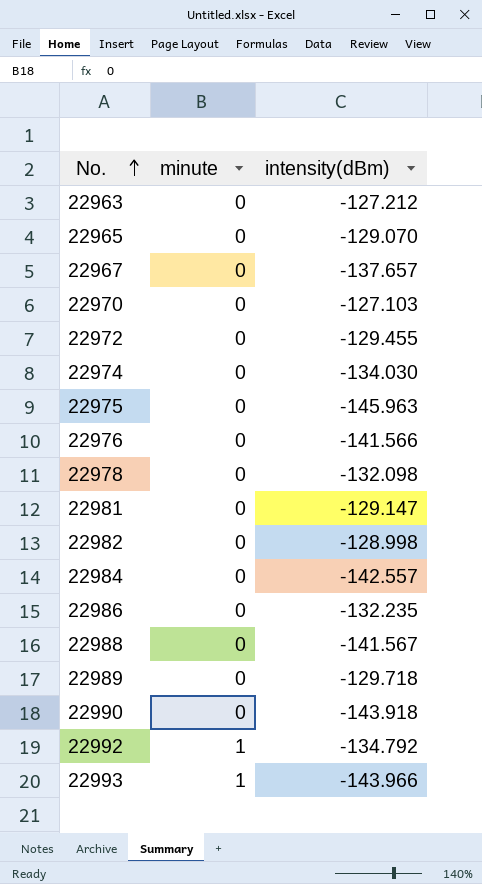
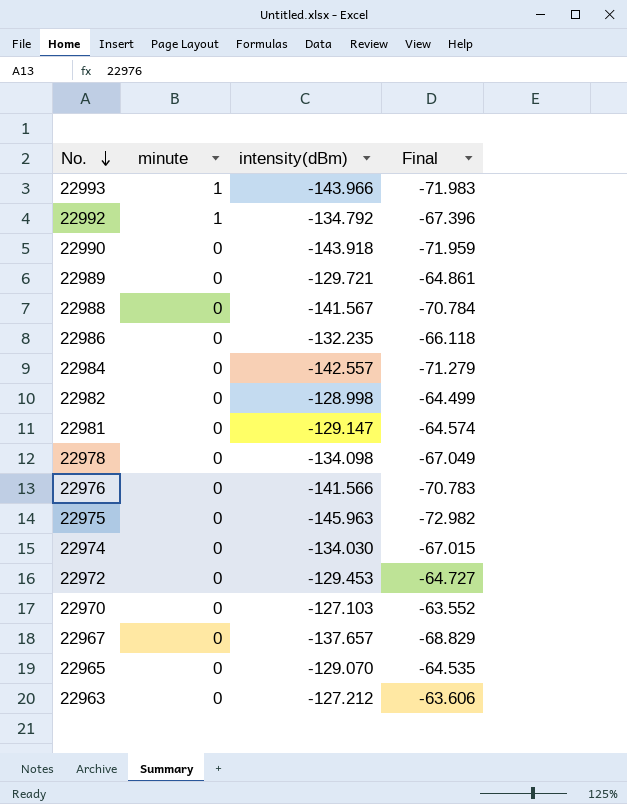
row order: No. ascending -> No. descending
column Final | formula: none -> [intensity(dBm)] * 0.5
22989 | intensity(dBm): -129.718 -> -129.721
22978 | intensity(dBm): -132.098 -> -134.098
22972 | intensity(dBm): -129.455 -> -129.453

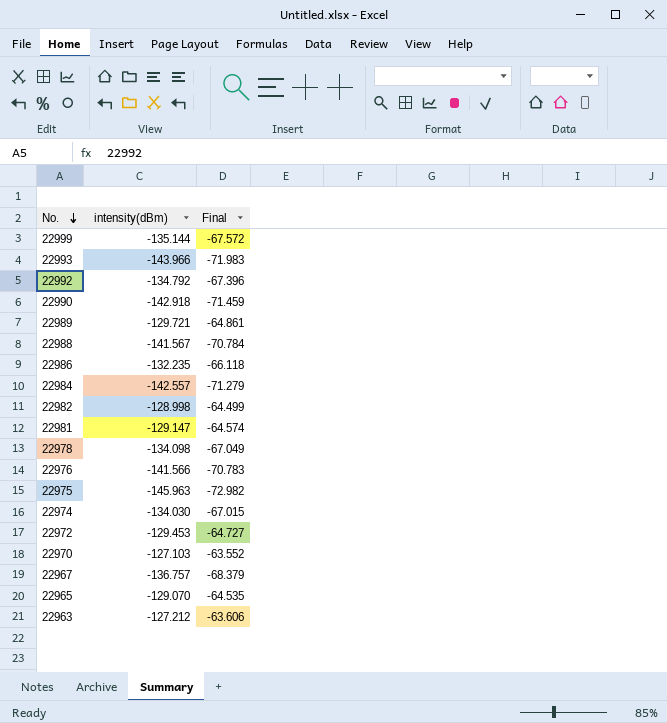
column minute | position: 2 -> none
row 22999: none -> -135.144 | -67.572
22990 | intensity(dBm): -143.918 -> -142.918
22990 | Final: -71.959 -> -71.459
22967 | intensity(dBm): -137.657 -> -136.757
22967 | Final: -68.829 -> -68.379

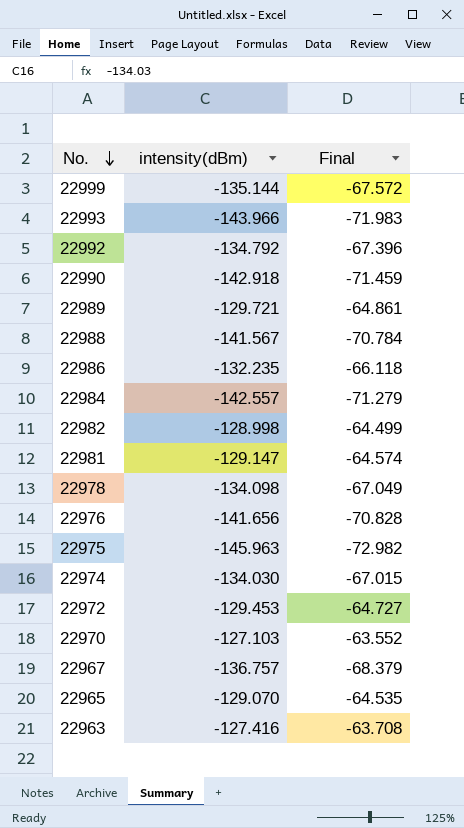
22976 | intensity(dBm): -141.566 -> -141.656
22976 | Final: -70.783 -> -70.828
22963 | intensity(dBm): -127.212 -> -127.416
22963 | Final: -63.606 -> -63.708

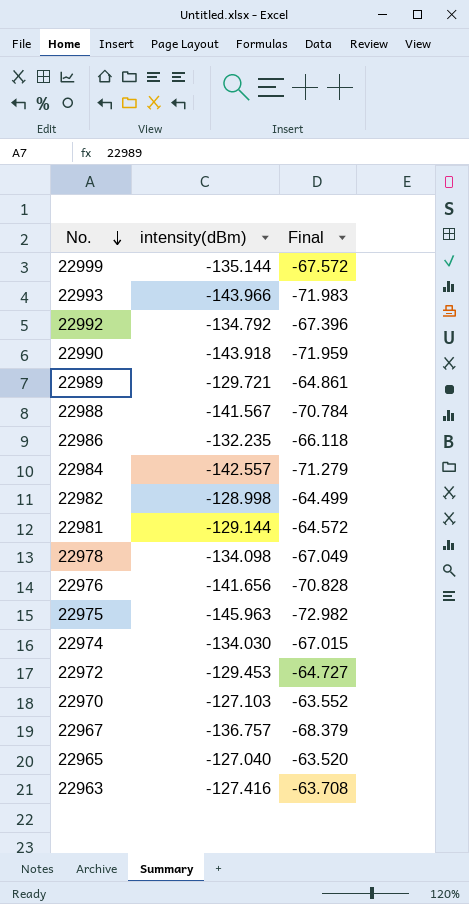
22990 | intensity(dBm): -142.918 -> -143.918
22990 | Final: -71.459 -> -71.959
22981 | intensity(dBm): -129.147 -> -129.144
22981 | Final: -64.574 -> -64.572
22965 | intensity(dBm): -129.070 -> -127.040
22965 | Final: -64.535 -> -63.520

